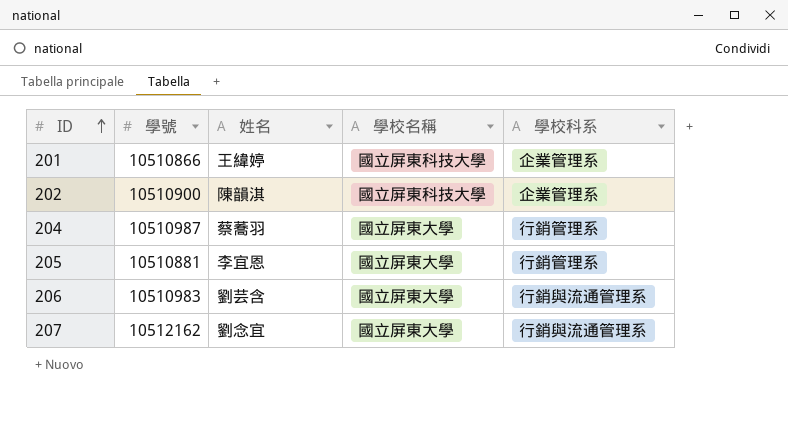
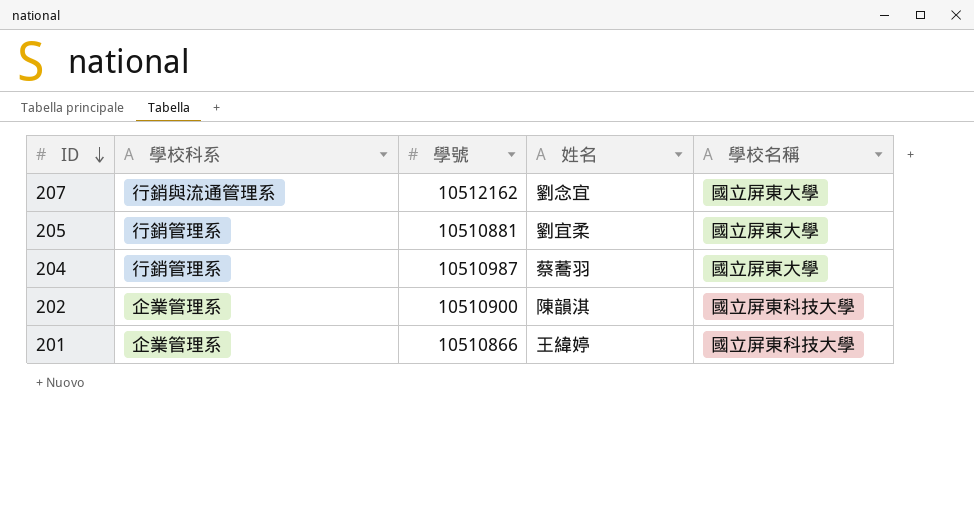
row order: ID ascending -> ID descending
column 學校科系 | position: 5 -> 2
row 206: 10510983 | 劉芸含 | 國立屏東大學 | 行銷與流通管理系 -> none
205 | 姓名: 李宜恩 -> 劉宜柔

